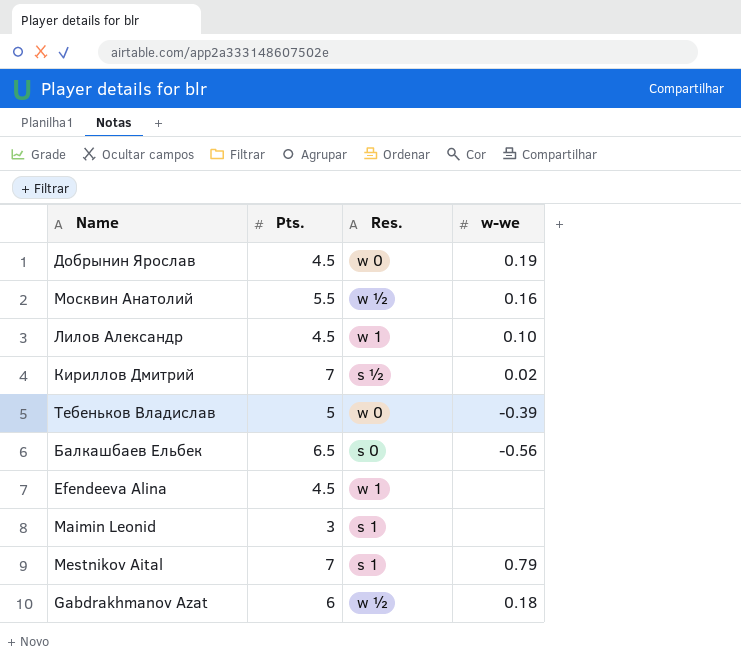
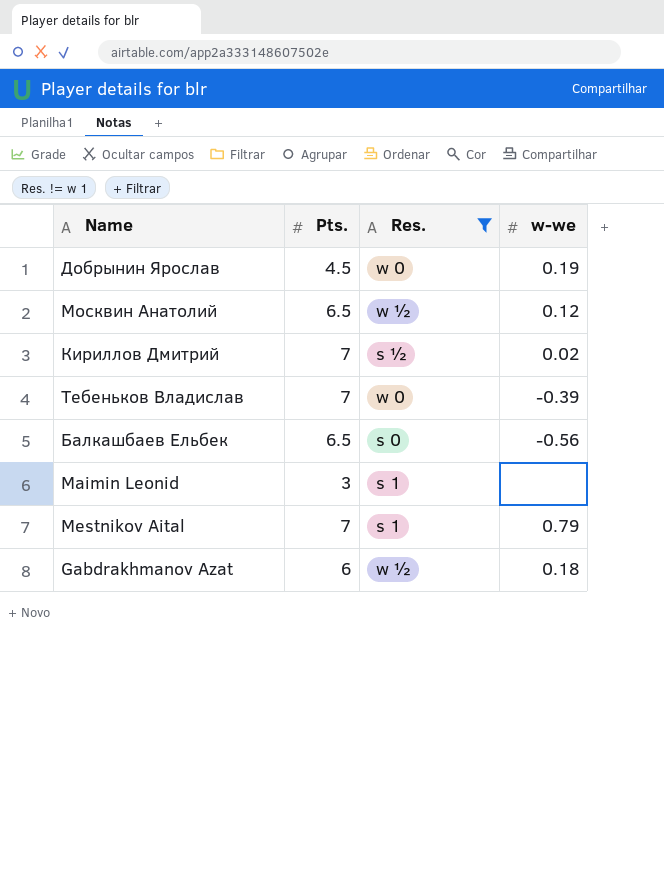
filter: none -> Res. != w 1
Москвин Анатолий | Pts.: 5.5 -> 6.5
Москвин Анатолий | w-we: 0.16 -> 0.12
Тебеньков Владислав | Pts.: 5 -> 7

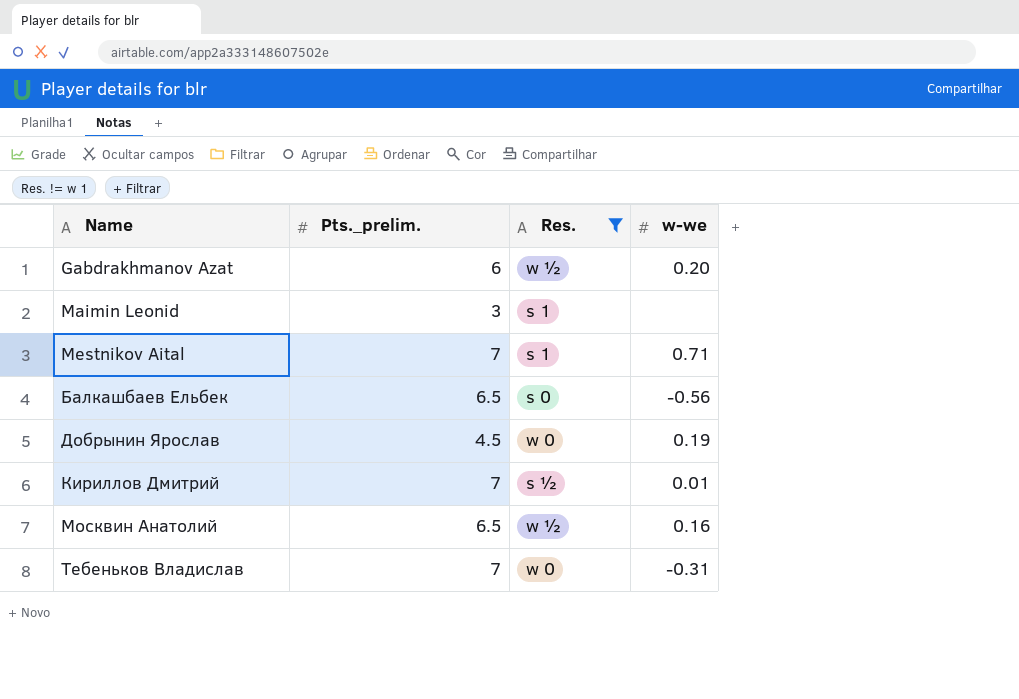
row order: none -> Name ascending
column name: Pts. -> Pts._prelim.
Gabdrakhmanov Azat | w-we: 0.18 -> 0.20
Mestnikov Aital | w-we: 0.79 -> 0.71
Кириллов Дмитрий | w-we: 0.02 -> 0.01
Москвин Анатолий | w-we: 0.12 -> 0.16
Тебеньков Владислав | w-we: -0.39 -> -0.31

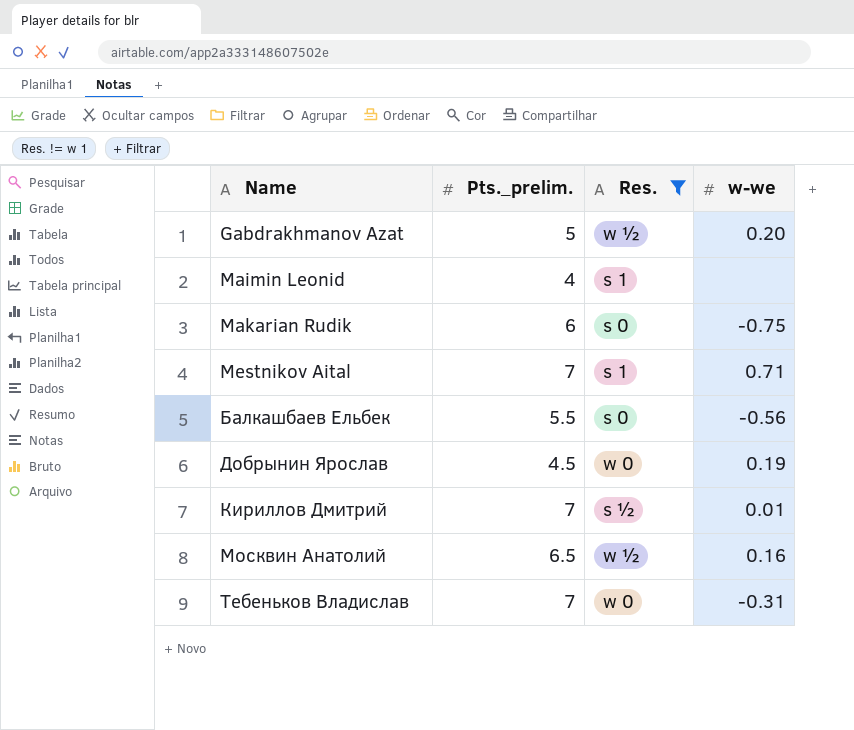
Gabdrakhmanov Azat | Pts._prelim.: 6 -> 5
Maimin Leonid | Pts._prelim.: 3 -> 4
row Makarian Rudik: none -> 6 | s 0 | -0.75
Балкашбаев Ельбек | Pts._prelim.: 6.5 -> 5.5

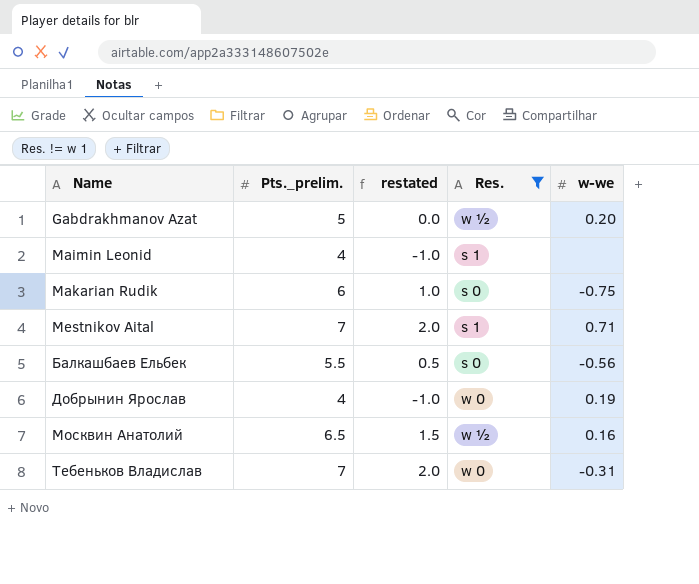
column restated | formula: none -> [Pts._prelim.] - 5
row Кириллов Дмитрий: 7 | s ½ | 0.01 -> none
Добрынин Ярослав | Pts._prelim.: 4.5 -> 4

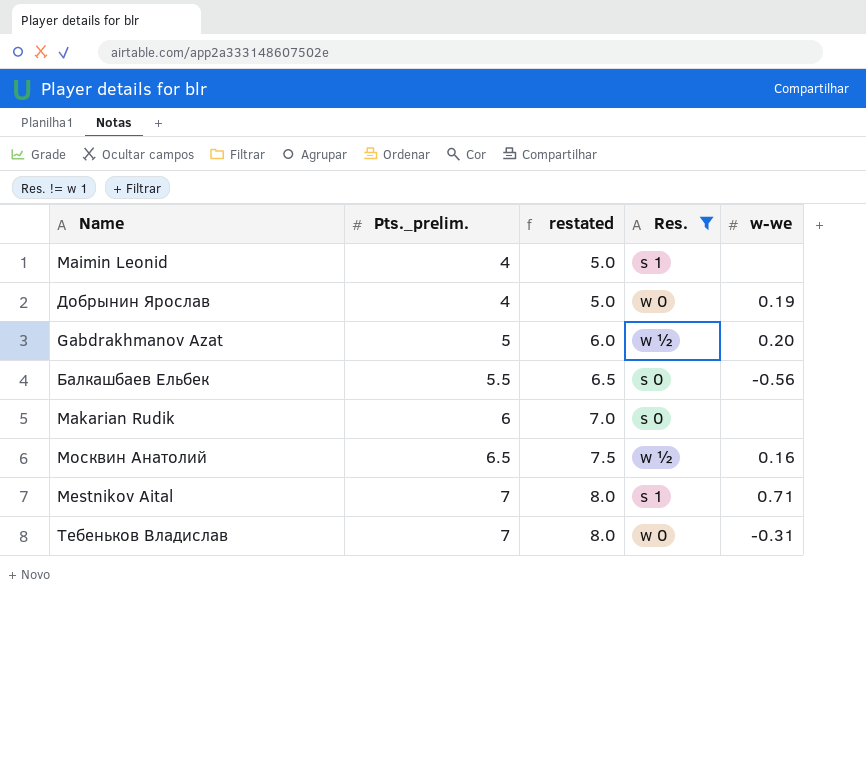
row order: Name ascending -> Pts._prelim. ascending
column restated | formula: [Pts._prelim.] - 5 -> [Pts._prelim.] + 1
Makarian Rudik | w-we: -0.75 -> none

